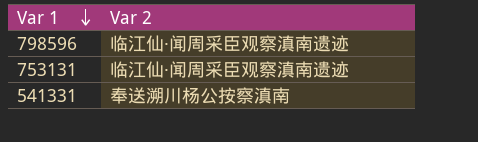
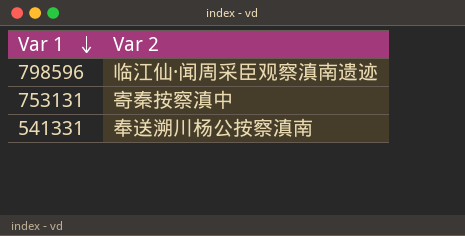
753131 | Var 2: 临江仙·闻周采臣观察滇南遗迹 -> 寄秦按察滇中

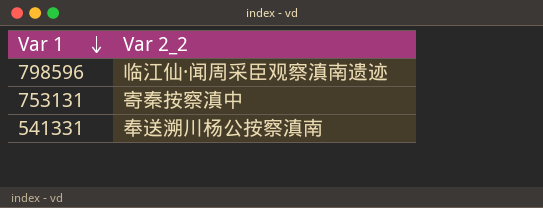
column name: Var 2 -> Var 2_2

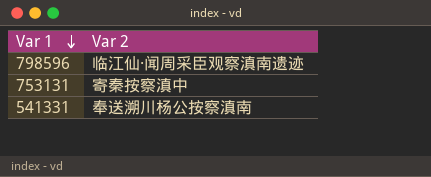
column name: Var 2_2 -> Var 2

